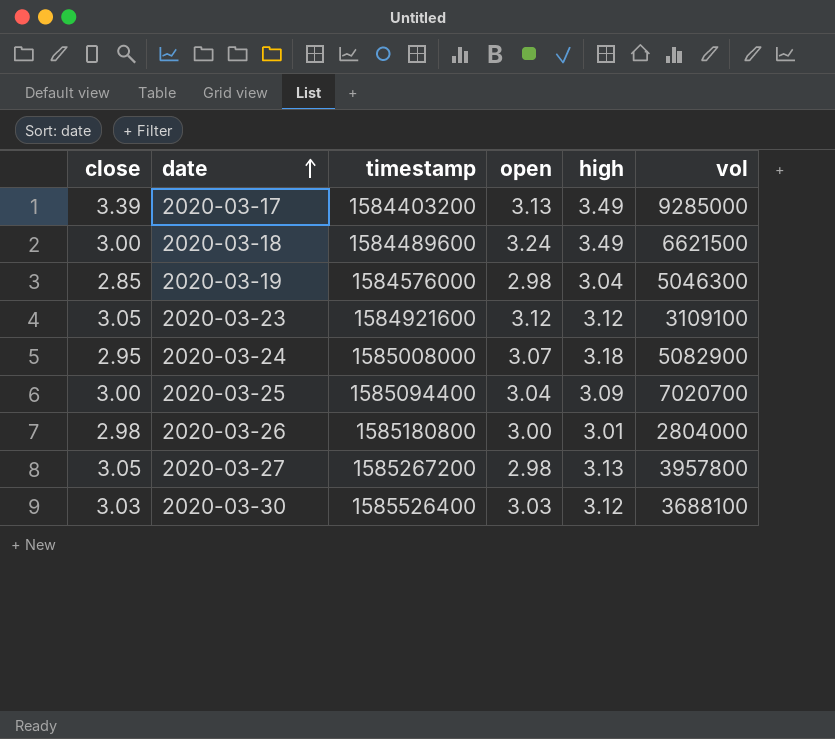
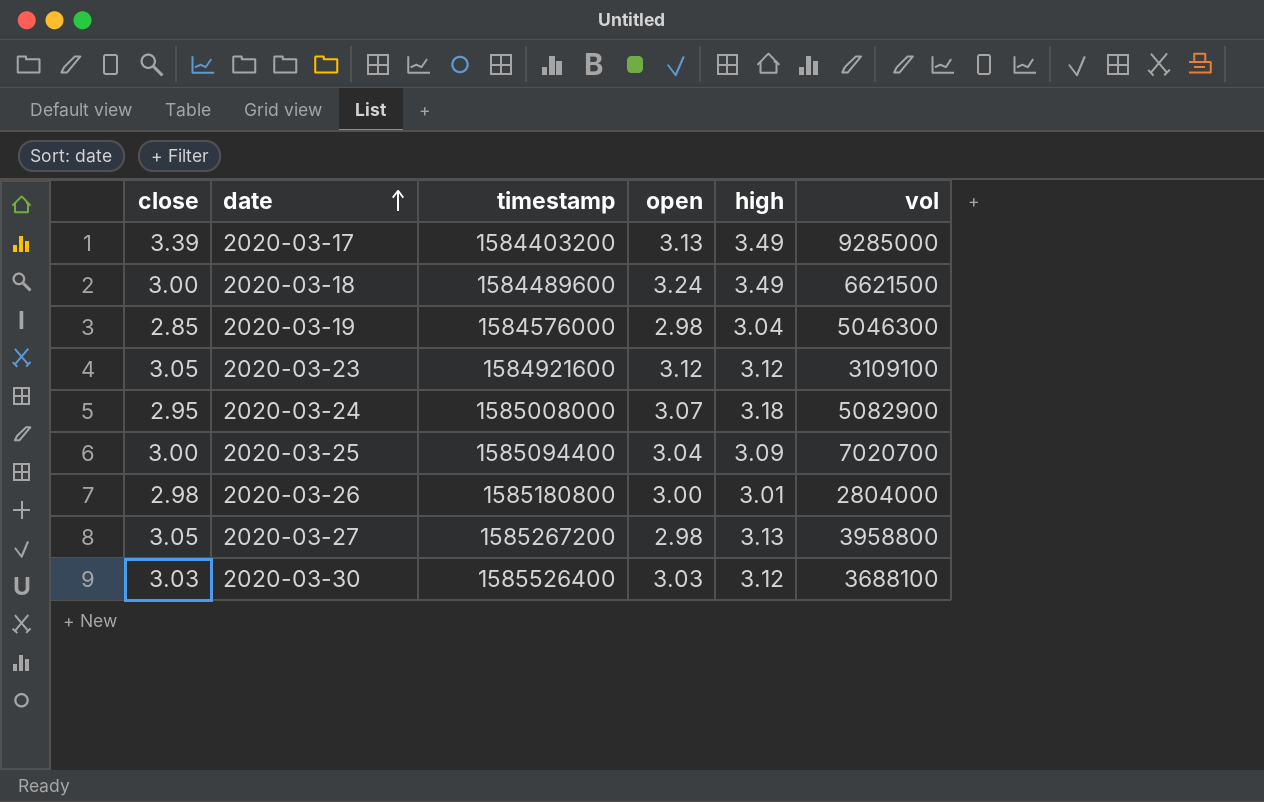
2020-03-27 | vol: 3957800 -> 3958800

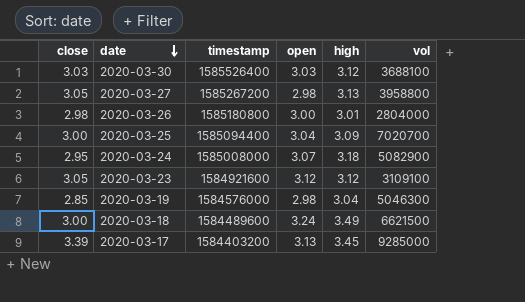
row order: date ascending -> date descending
2020-03-17 | high: 3.49 -> 3.45

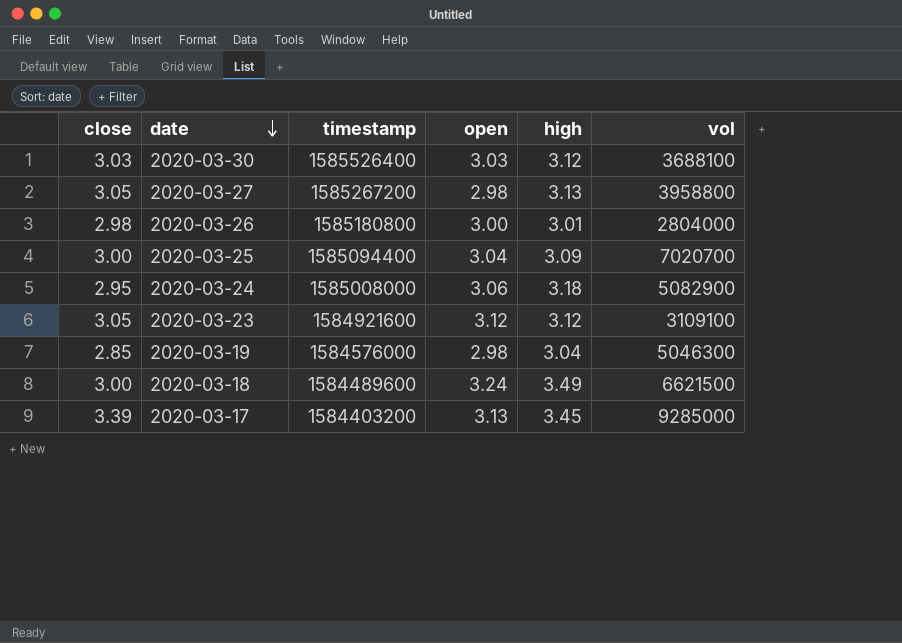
2020-03-24 | open: 3.07 -> 3.06

